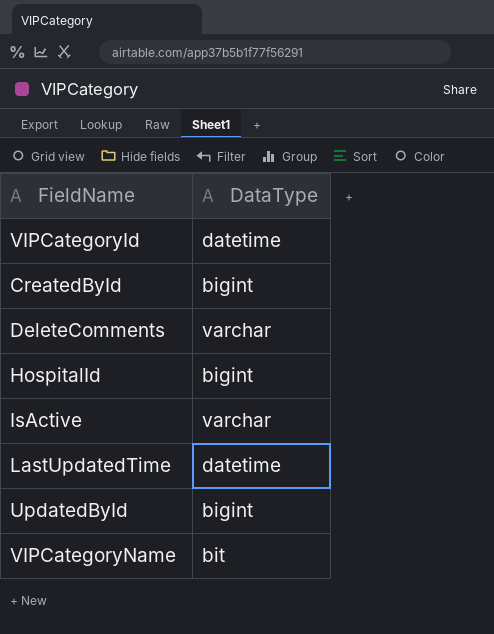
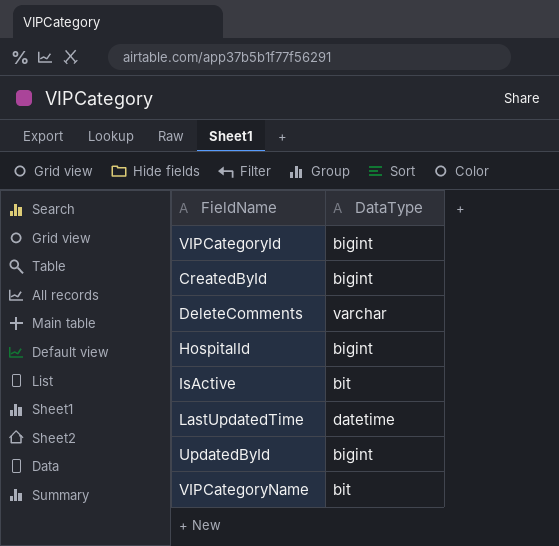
VIPCategoryId | DataType: datetime -> bigint
IsActive | DataType: varchar -> bit

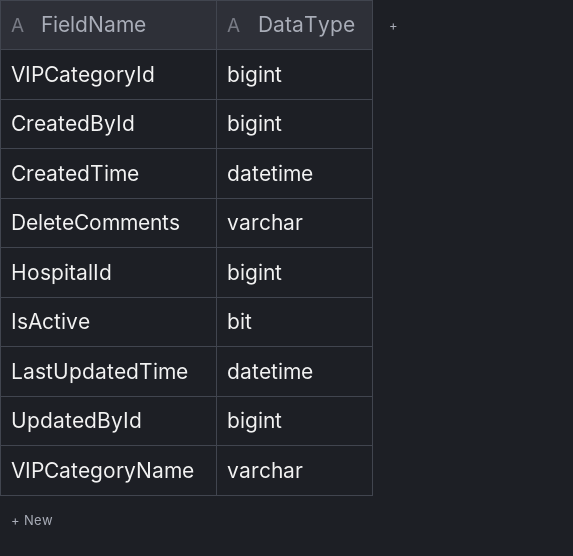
row CreatedTime: none -> datetime
VIPCategoryName | DataType: bit -> varchar

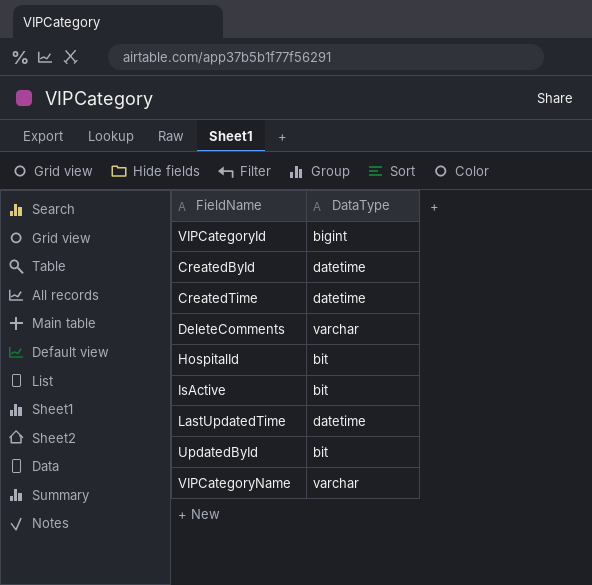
CreatedById | DataType: bigint -> datetime
HospitalId | DataType: bigint -> bit
UpdatedById | DataType: bigint -> bit

